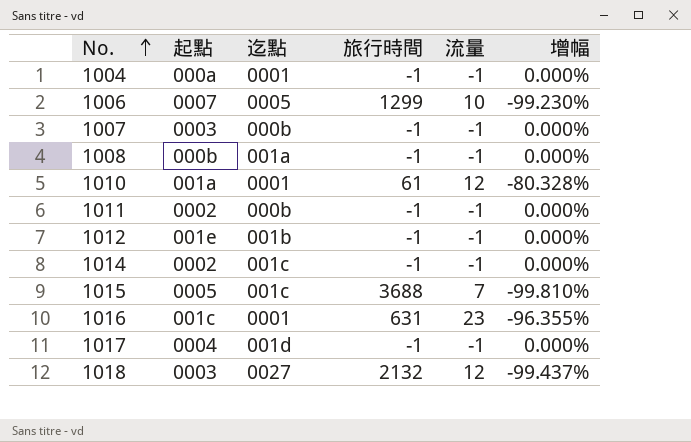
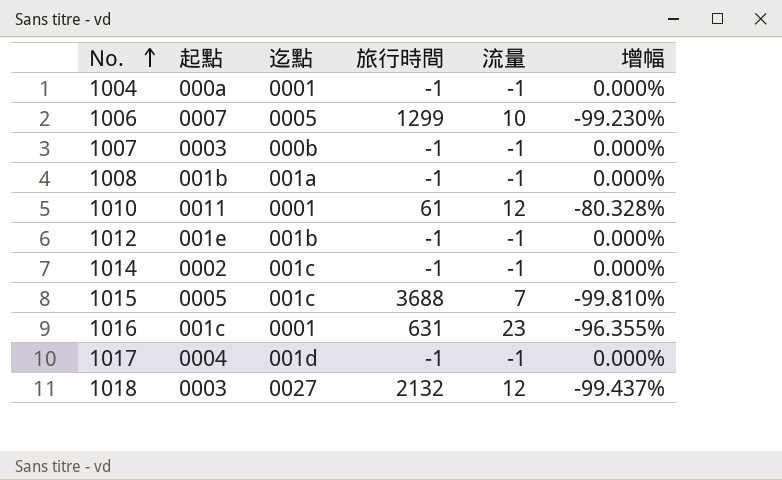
row 1011: 0002 | 000b | -1 | -1 | 0.000% -> none
1008 | 起點: 000b -> 001b
1010 | 起點: 001a -> 0011

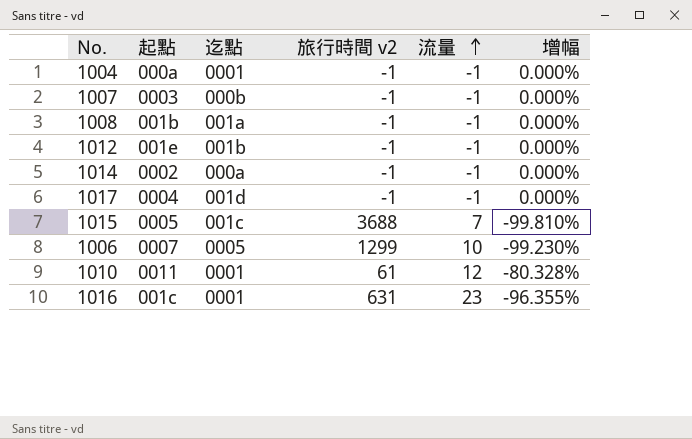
row order: No. ascending -> 流量 ascending
column name: 旅行時間 -> 旅行時間 v2
row 1018: 0003 | 0027 | 2132 | 12 | -99.437% -> none
1014 | 迄點: 001c -> 000a

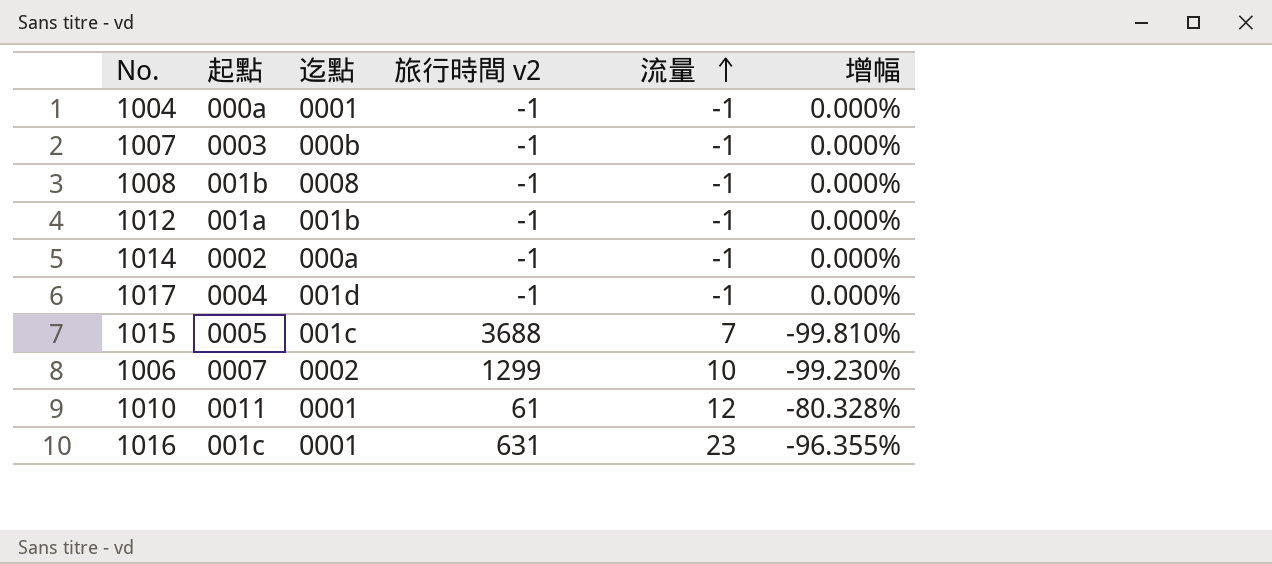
1008 | 迄點: 001a -> 0008
1012 | 起點: 001e -> 001a
1006 | 迄點: 0005 -> 0002

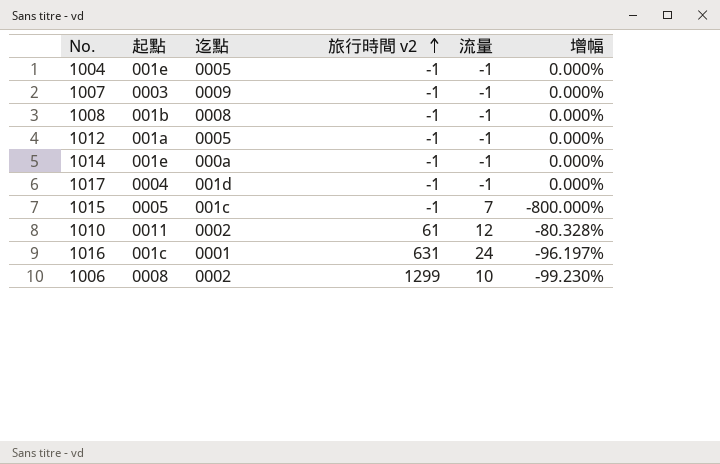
row order: 流量 ascending -> 旅行時間 v2 ascending
1004 | 起點: 000a -> 001e
1004 | 迄點: 0001 -> 0005
1007 | 迄點: 000b -> 0009
1012 | 迄點: 001b -> 0005
1014 | 起點: 0002 -> 001e
1015 | 旅行時間 v2: 3688 -> -1
1015 | 增幅: -99.810% -> -800.000%
1010 | 迄點: 0001 -> 0002
1016 | 流量: 23 -> 24
1016 | 增幅: -96.355% -> -96.197%
1006 | 起點: 0007 -> 0008

